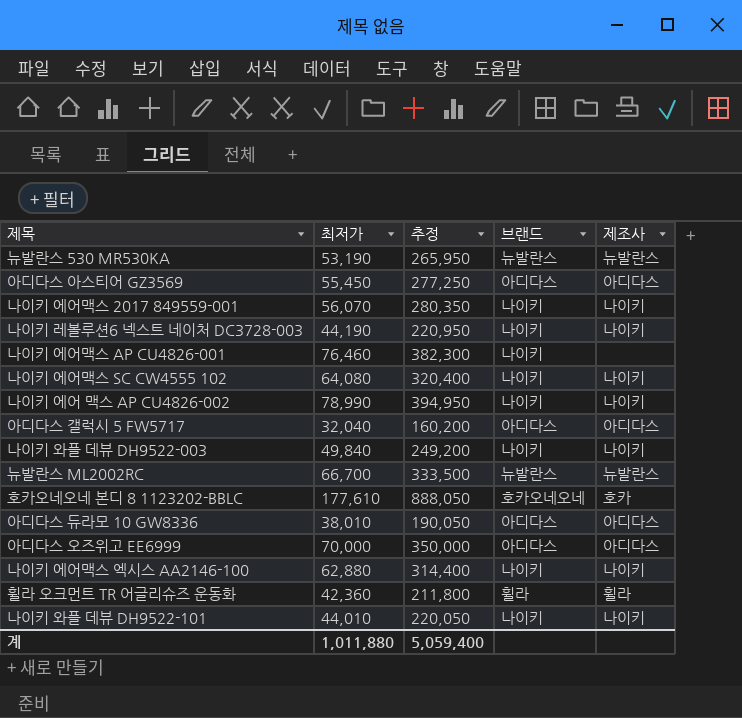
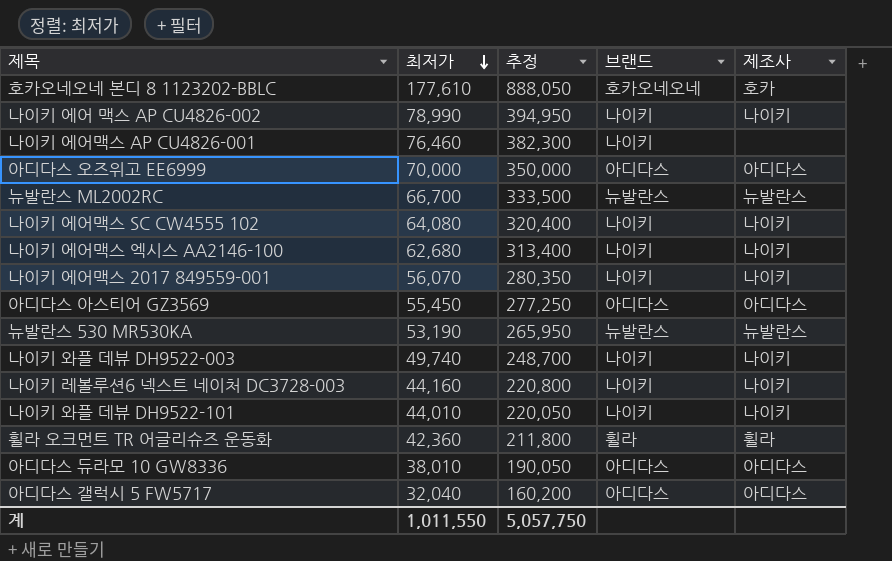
row order: none -> 최저가 descending
나이키 에어맥스 엑시스 AA2146-100 | 최저가: 62,880 -> 62,680
나이키 에어맥스 엑시스 AA2146-100 | 추정: 314,400 -> 313,400
나이키 와플 데뷰 DH9522-003 | 최저가: 49,840 -> 49,740
나이키 와플 데뷰 DH9522-003 | 추정: 249,200 -> 248,700
나이키 레볼루션6 넥스트 네이처 DC3728-003 | 최저가: 44,190 -> 44,160
나이키 레볼루션6 넥스트 네이처 DC3728-003 | 추정: 220,950 -> 220,800
계 | 최저가: 1,011,880 -> 1,011,550
계 | 추정: 5,059,400 -> 5,057,750

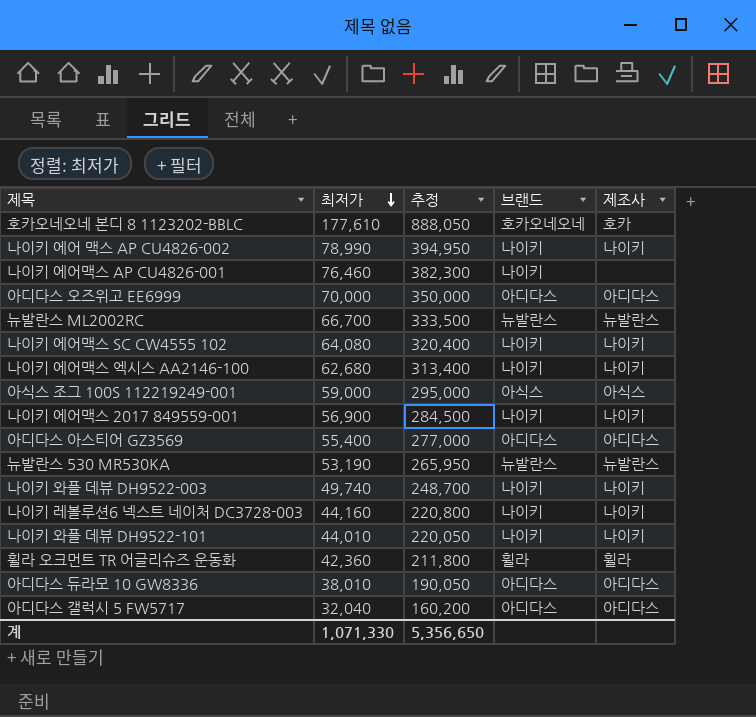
row 아식스 조그 100S 112219249-001: none -> 59,000 | 295,000 | 아식스 | 아식스
나이키 에어맥스 2017 849559-001 | 최저가: 56,070 -> 56,900
나이키 에어맥스 2017 849559-001 | 추정: 280,350 -> 284,500
아디다스 아스티어 GZ3569 | 최저가: 55,450 -> 55,400
아디다스 아스티어 GZ3569 | 추정: 277,250 -> 277,000
계 | 최저가: 1,011,550 -> 1,071,330
계 | 추정: 5,057,750 -> 5,356,650

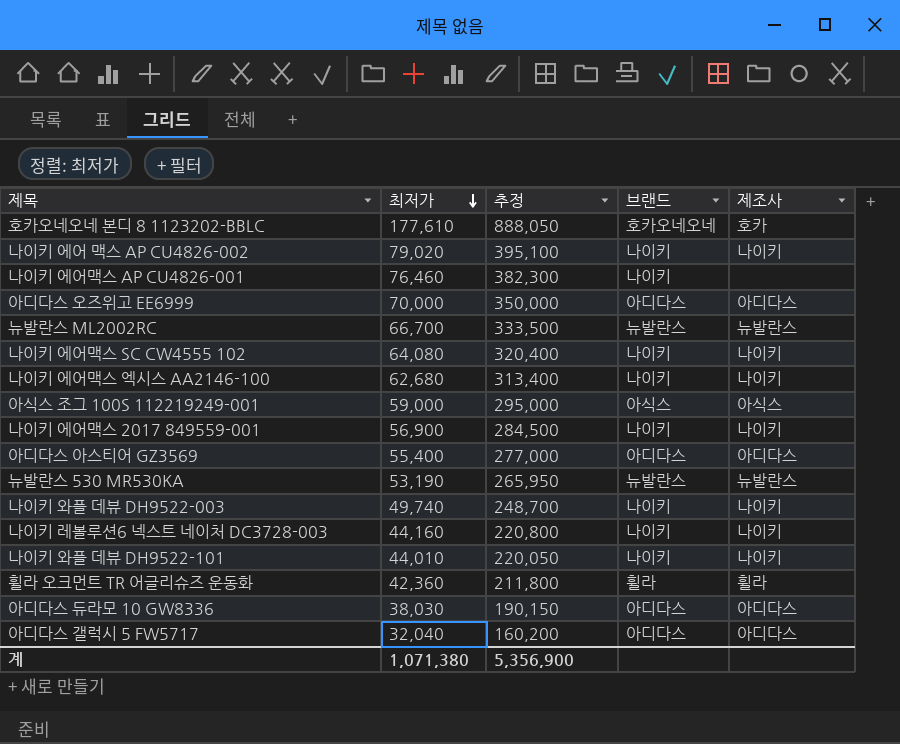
나이키 에어 맥스 AP CU4826-002 | 최저가: 78,990 -> 79,020
나이키 에어 맥스 AP CU4826-002 | 추정: 394,950 -> 395,100
아디다스 듀라모 10 GW8336 | 최저가: 38,010 -> 38,030
아디다스 듀라모 10 GW8336 | 추정: 190,050 -> 190,150
계 | 최저가: 1,071,330 -> 1,071,380
계 | 추정: 5,356,650 -> 5,356,900

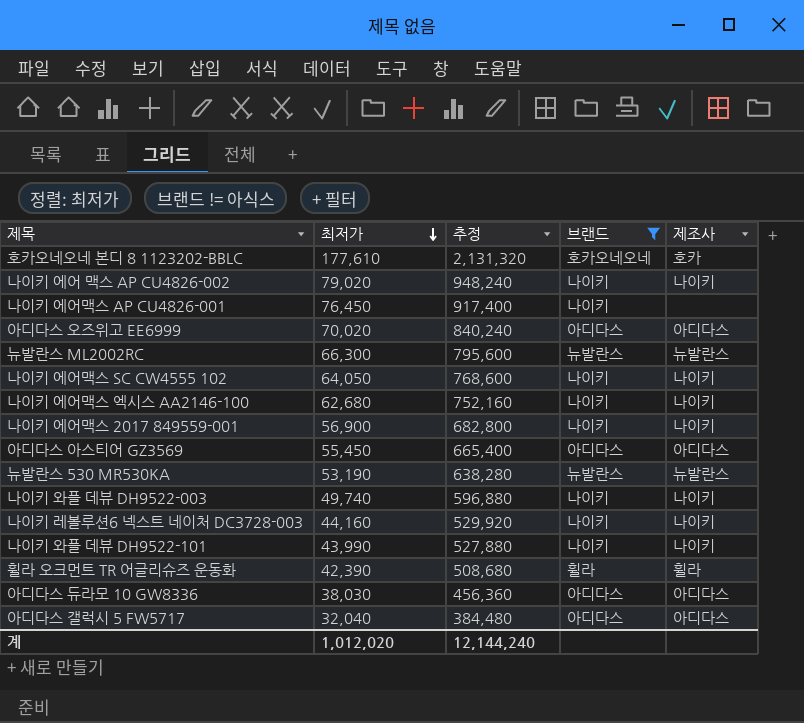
filter: none -> 브랜드 != 아식스
column 추정 | formula: [최저가] * 5 -> [최저가] * 12
나이키 에어맥스 AP CU4826-001 | 최저가: 76,460 -> 76,450
아디다스 오즈위고 EE6999 | 최저가: 70,000 -> 70,020
뉴발란스 ML2002RC | 최저가: 66,700 -> 66,300
나이키 에어맥스 SC CW4555 102 | 최저가: 64,080 -> 64,050
아디다스 아스티어 GZ3569 | 최저가: 55,400 -> 55,450
나이키 와플 데뷰 DH9522-101 | 최저가: 44,010 -> 43,990
휠라 오크먼트 TR 어글리슈즈 운동화 | 최저가: 42,360 -> 42,390
계 | 최저가: 1,071,380 -> 1,012,020
계 | 추정: 5,356,900 -> 12,144,240

